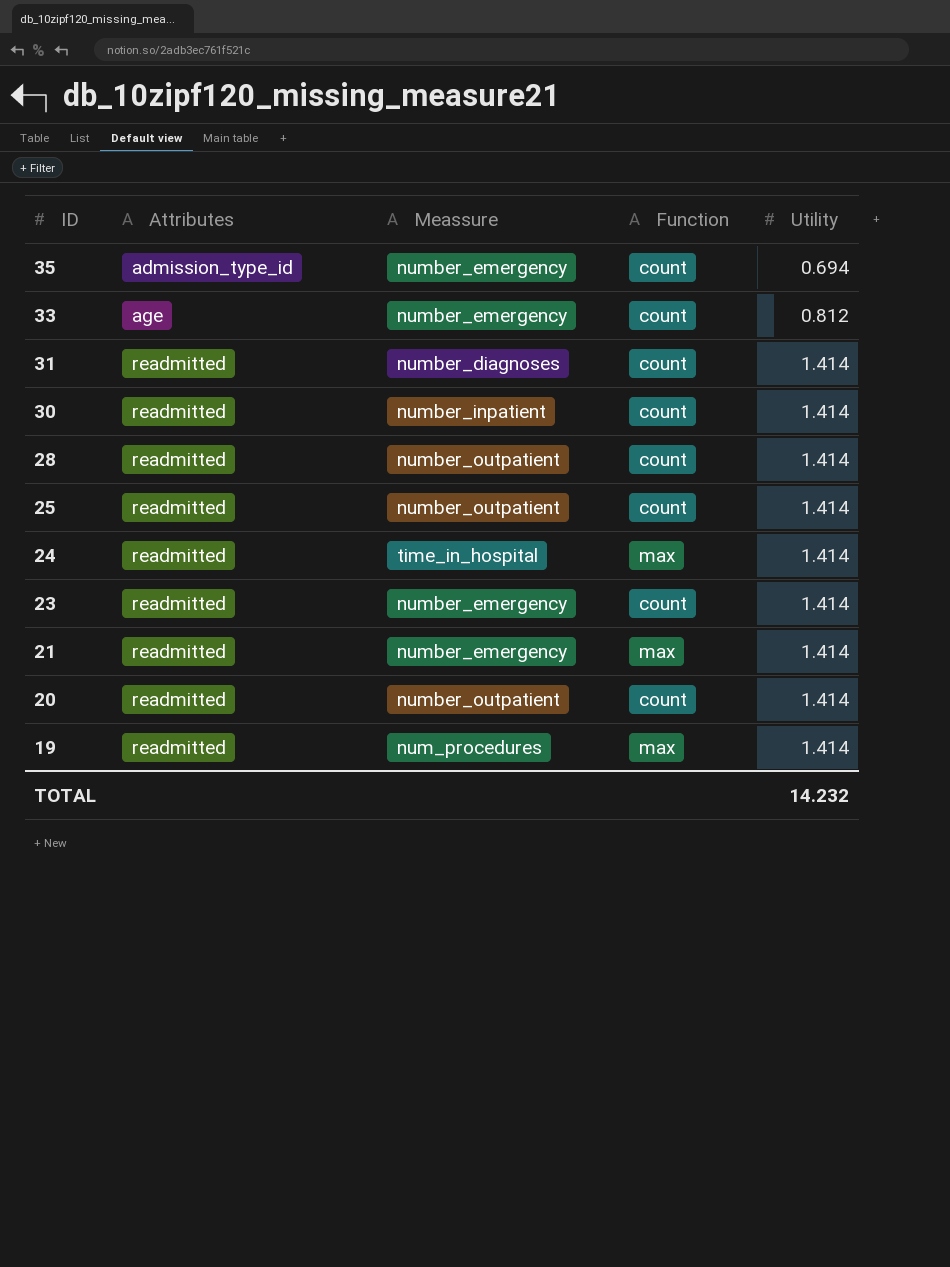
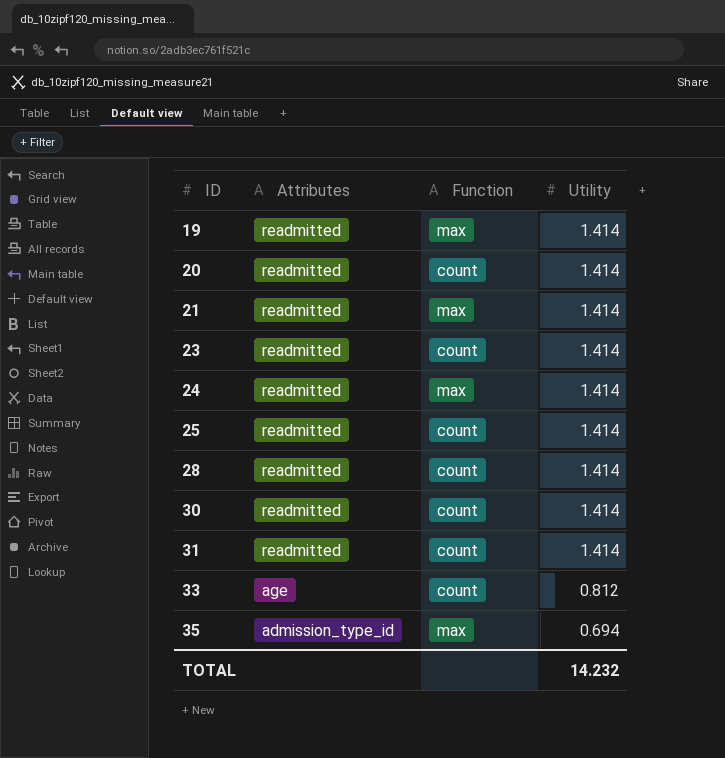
row order: ID descending -> ID ascending
column Meassure | position: 3 -> none
35 | Function: count -> max

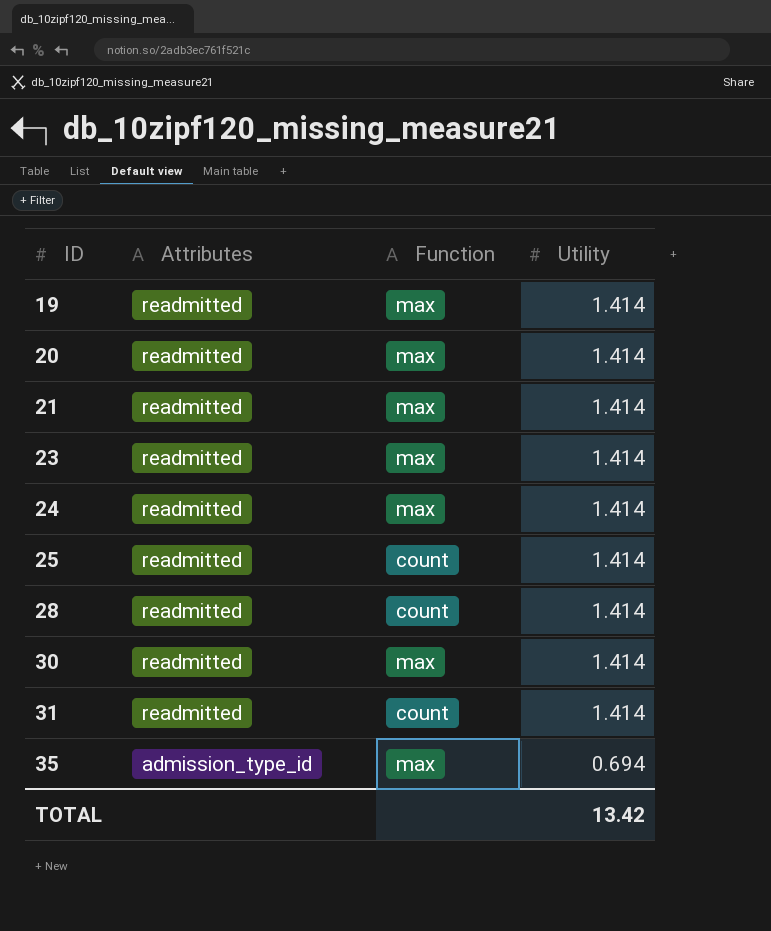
row 33: age | count | 0.812 -> none
20 | Function: count -> max
23 | Function: count -> max
30 | Function: count -> max
TOTAL | Utility: 14.232 -> 13.42

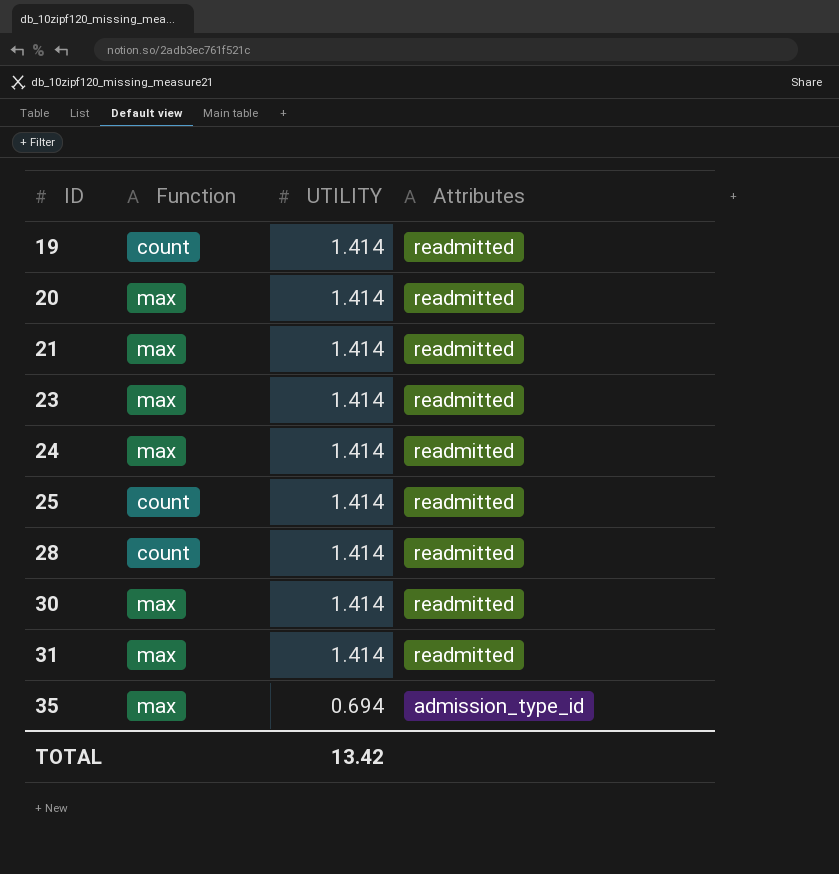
column name: Utility -> UTILITY
column Attributes | position: 2 -> 4
19 | Function: max -> count
31 | Function: count -> max

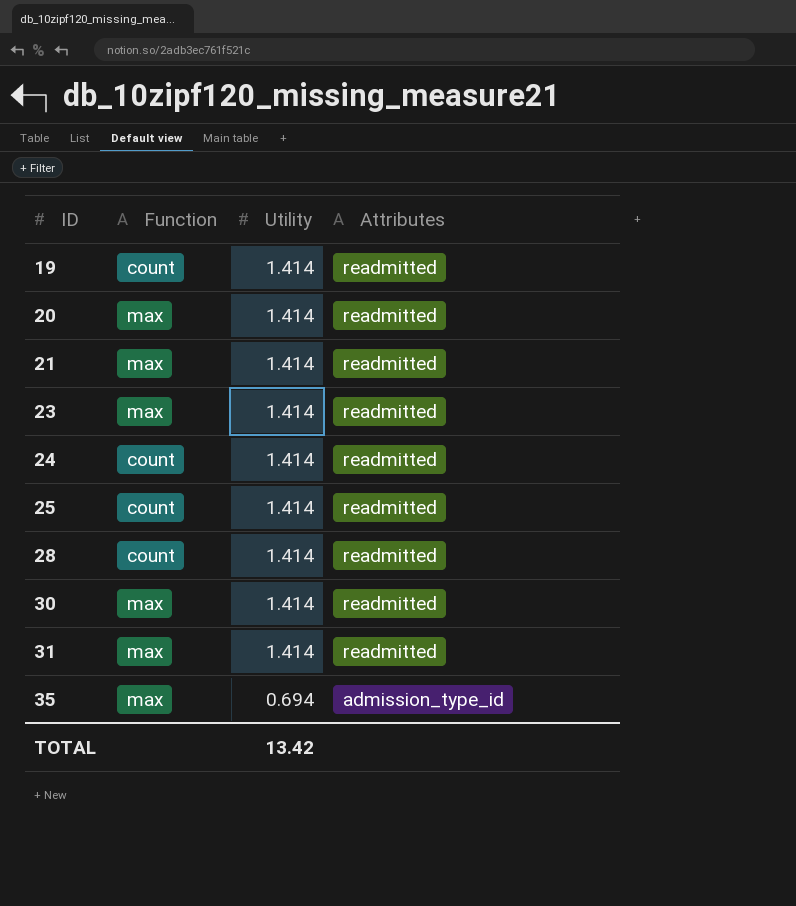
column name: UTILITY -> Utility
24 | Function: max -> count

